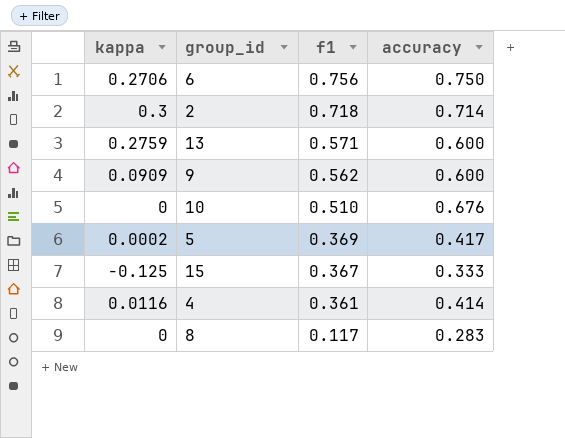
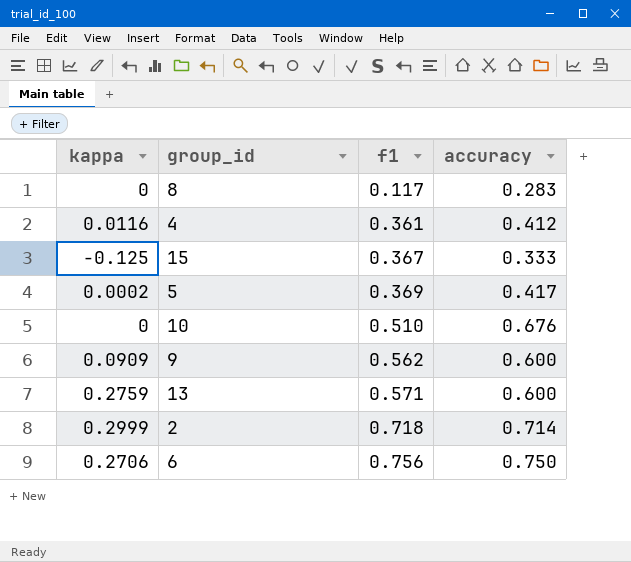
row order: f1 descending -> f1 ascending
4 | accuracy: 0.414 -> 0.412
2 | kappa: 0.3 -> 0.2999

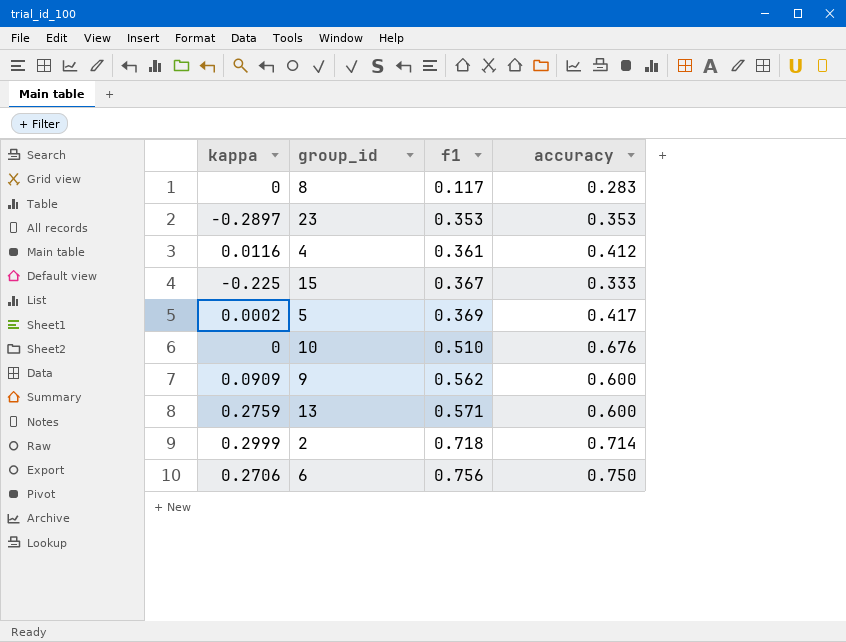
row 23: none -> -0.2897 | 0.353 | 0.353
15 | kappa: -0.125 -> -0.225

